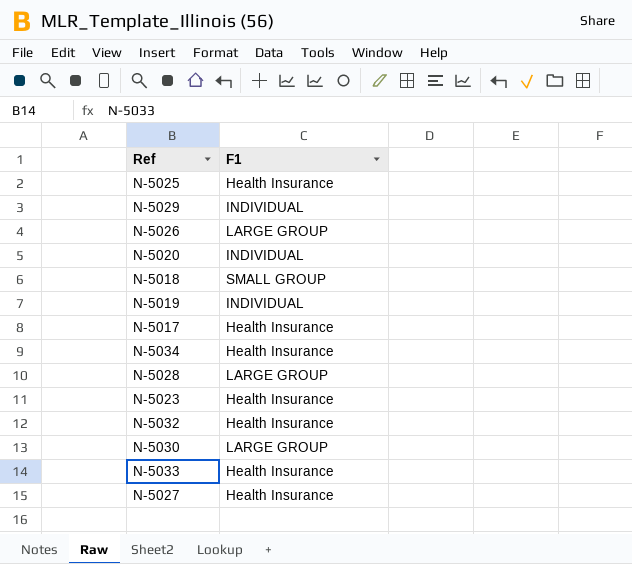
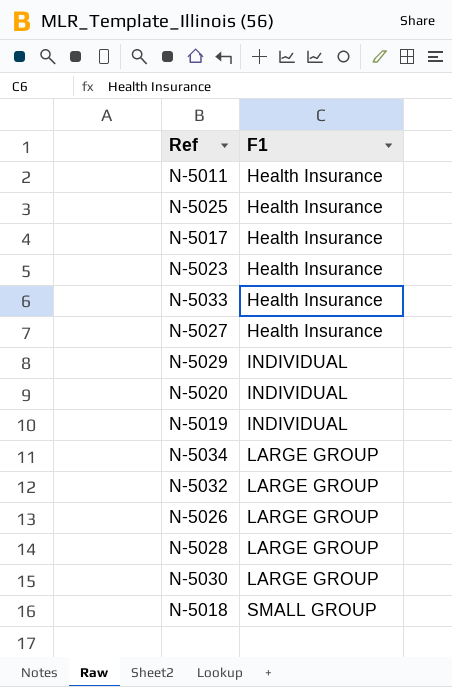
row order: none -> F1 ascending
row N-5011: none -> Health Insurance
N-5034 | F1: Health Insurance -> LARGE GROUP
N-5032 | F1: Health Insurance -> LARGE GROUP

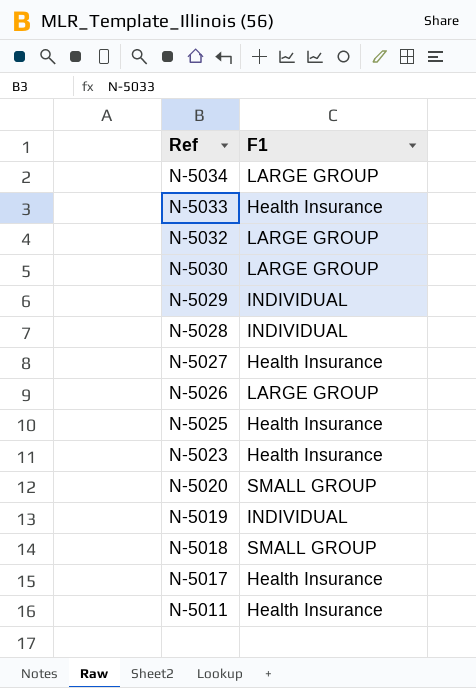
row order: F1 ascending -> Ref descending
N-5028 | F1: LARGE GROUP -> INDIVIDUAL
N-5020 | F1: INDIVIDUAL -> SMALL GROUP

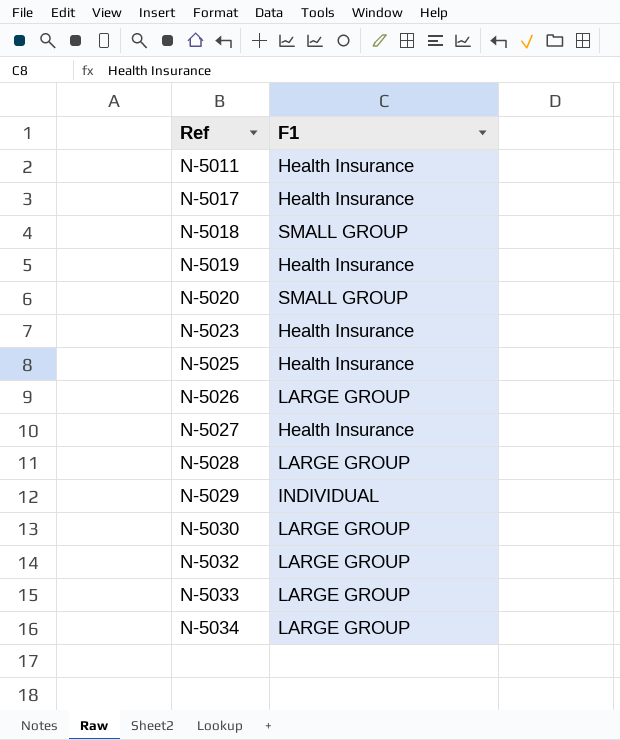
row order: Ref descending -> Ref ascending
N-5019 | F1: INDIVIDUAL -> Health Insurance
N-5028 | F1: INDIVIDUAL -> LARGE GROUP
N-5033 | F1: Health Insurance -> LARGE GROUP

